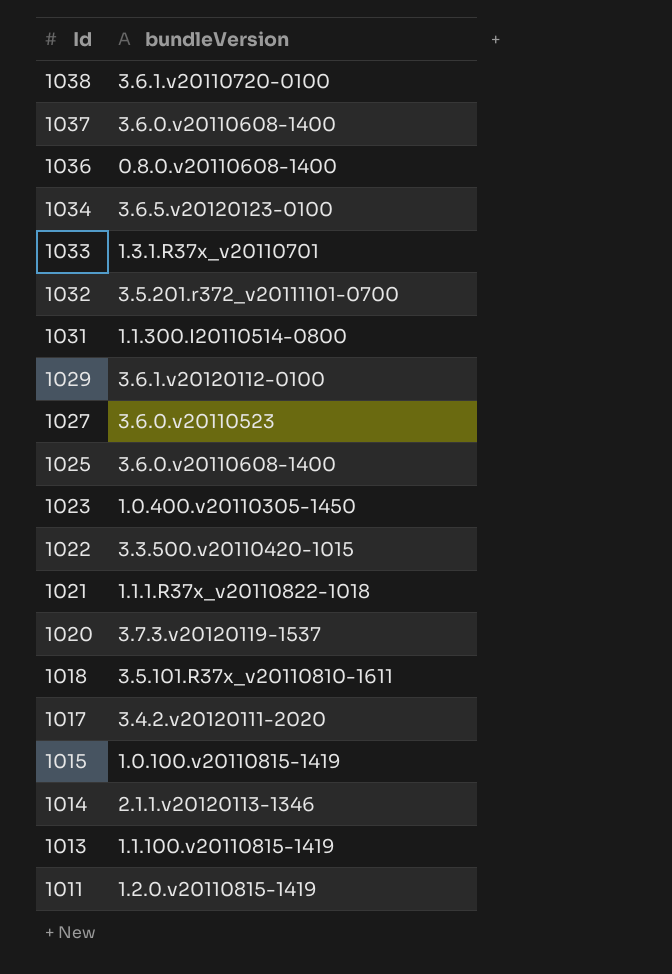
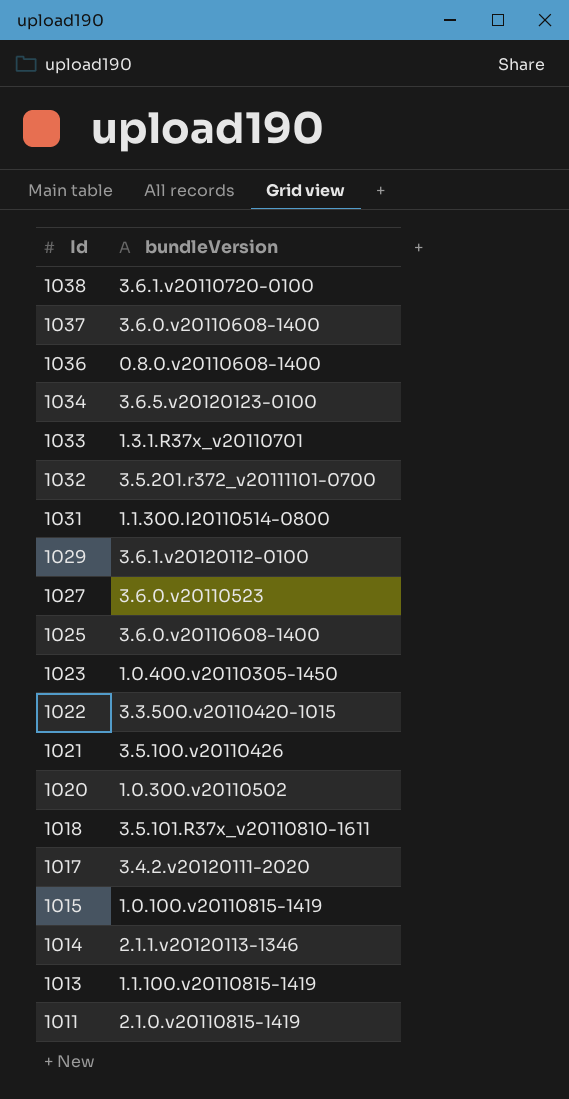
1021 | bundleVersion: 1.1.1.R37x_v20110822-1018 -> 3.5.100.v20110426
1020 | bundleVersion: 3.7.3.v20120119-1537 -> 1.0.300.v20110502
1011 | bundleVersion: 1.2.0.v20110815-1419 -> 2.1.0.v20110815-1419

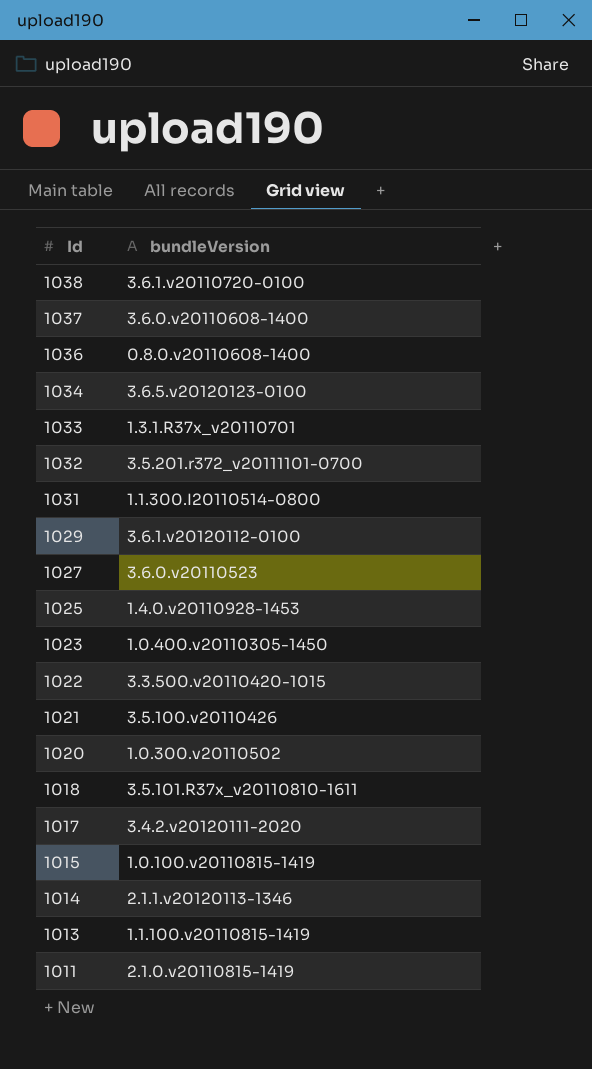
1025 | bundleVersion: 3.6.0.v20110608-1400 -> 1.4.0.v20110928-1453

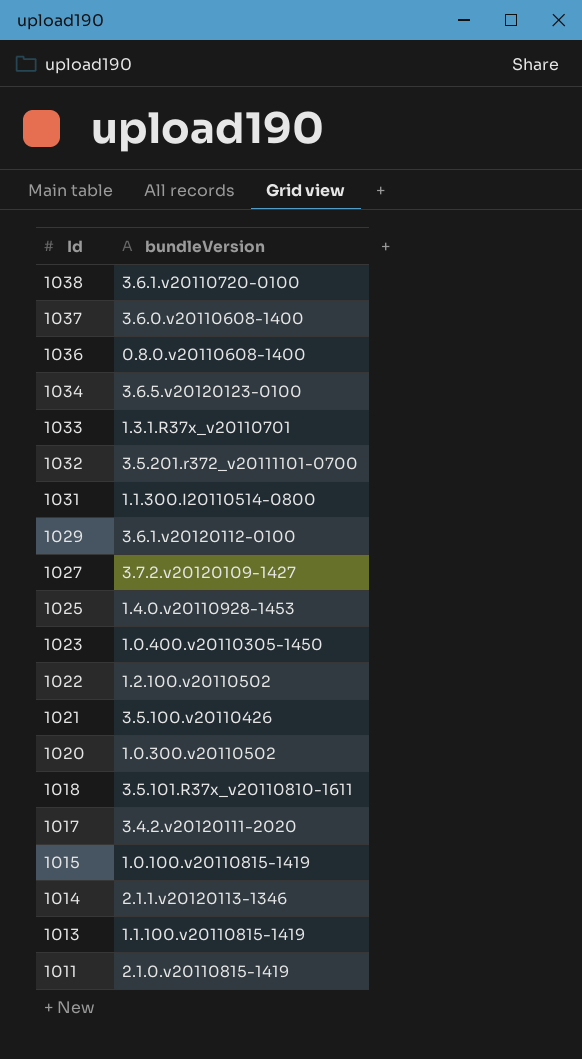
1027 | bundleVersion: 3.6.0.v20110523 -> 3.7.2.v20120109-1427
1022 | bundleVersion: 3.3.500.v20110420-1015 -> 1.2.100.v20110502

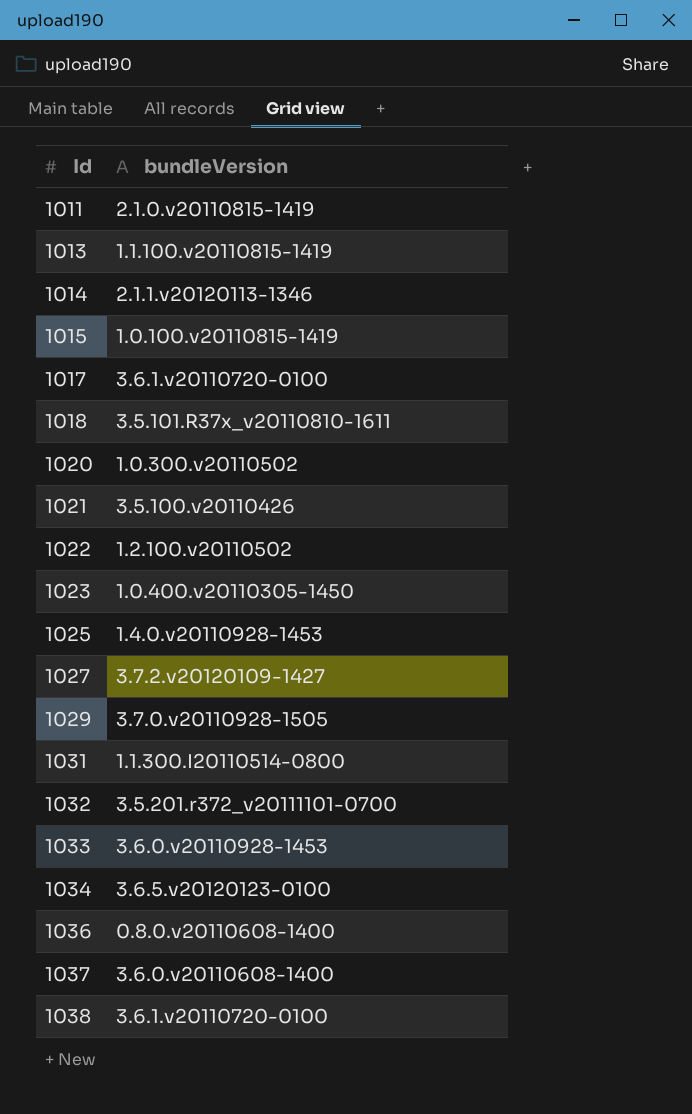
row order: Id descending -> Id ascending
1017 | bundleVersion: 3.4.2.v20120111-2020 -> 3.6.1.v20110720-0100
1029 | bundleVersion: 3.6.1.v20120112-0100 -> 3.7.0.v20110928-1505
1033 | bundleVersion: 1.3.1.R37x_v20110701 -> 3.6.0.v20110928-1453

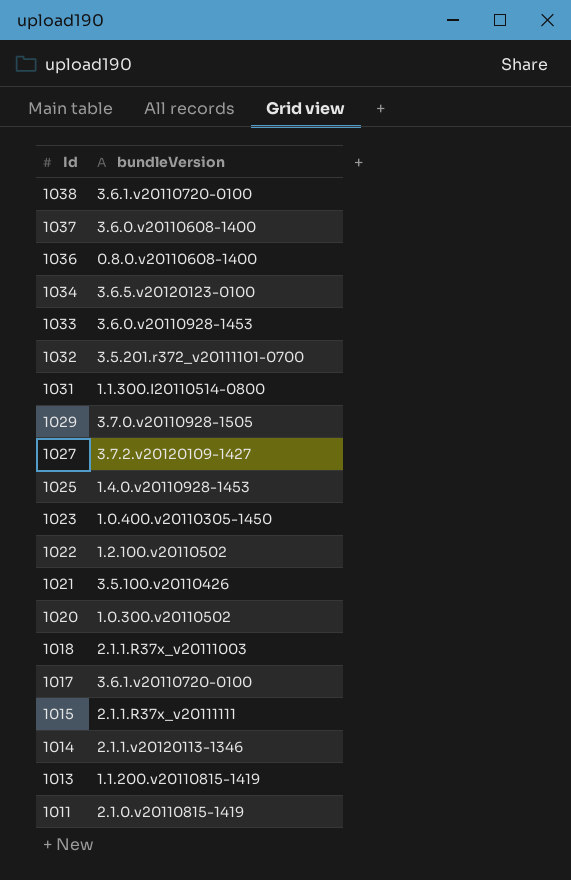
row order: Id ascending -> Id descending
1018 | bundleVersion: 3.5.101.R37x_v20110810-1611 -> 2.1.1.R37x_v20111003
1015 | bundleVersion: 1.0.100.v20110815-1419 -> 2.1.1.R37x_v20111111
1013 | bundleVersion: 1.1.100.v20110815-1419 -> 1.1.200.v20110815-1419

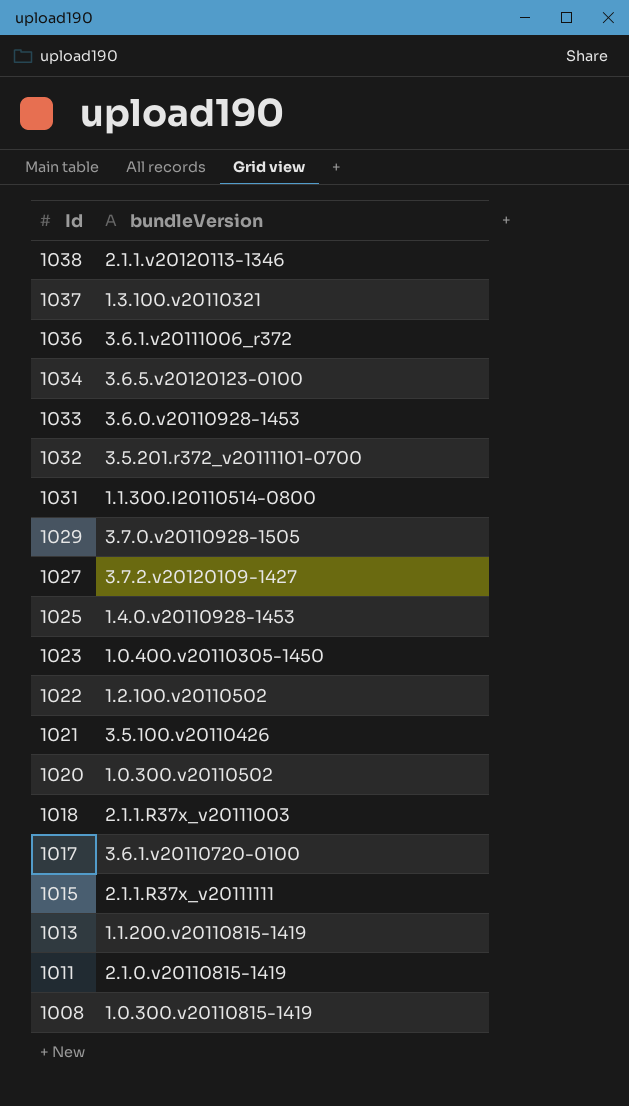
row 1014: 2.1.1.v20120113-1346 -> none
1038 | bundleVersion: 3.6.1.v20110720-0100 -> 2.1.1.v20120113-1346
1037 | bundleVersion: 3.6.0.v20110608-1400 -> 1.3.100.v20110321
1036 | bundleVersion: 0.8.0.v20110608-1400 -> 3.6.1.v20111006_r372
row 1008: none -> 1.0.300.v20110815-1419

